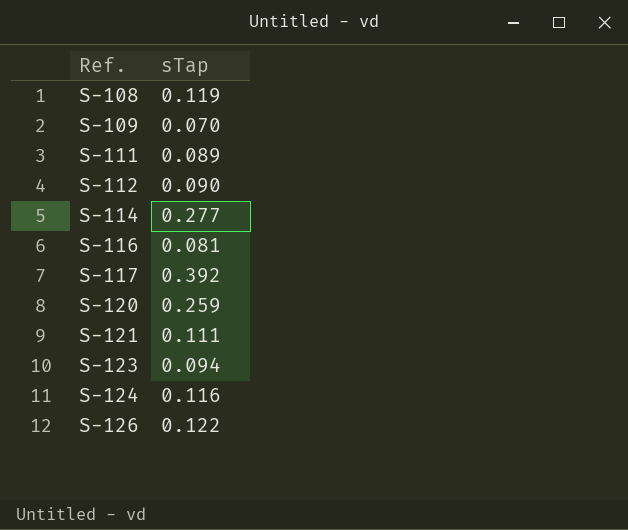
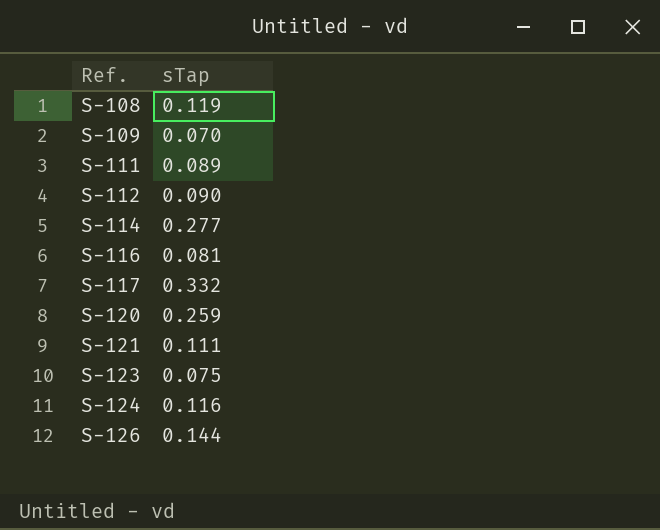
S-117 | sTap: 0.392 -> 0.332
S-123 | sTap: 0.094 -> 0.075
S-126 | sTap: 0.122 -> 0.144

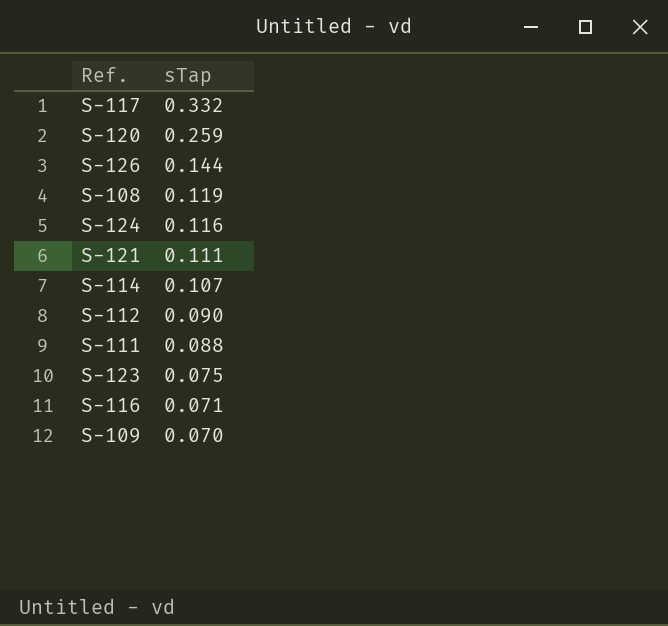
row order: Ref. ascending -> sTap descending
S-114 | sTap: 0.277 -> 0.107
S-111 | sTap: 0.089 -> 0.088
S-116 | sTap: 0.081 -> 0.071

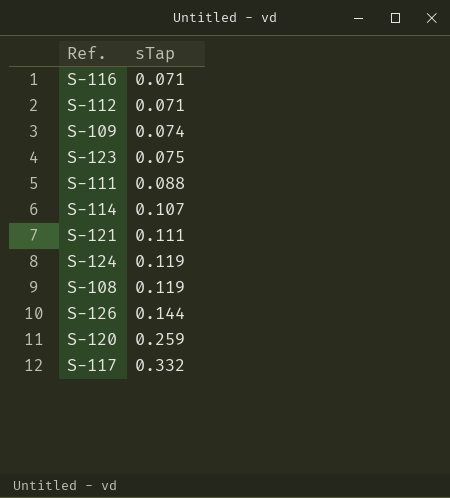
row order: sTap descending -> sTap ascending
S-112 | sTap: 0.090 -> 0.071
S-109 | sTap: 0.070 -> 0.074
S-124 | sTap: 0.116 -> 0.119

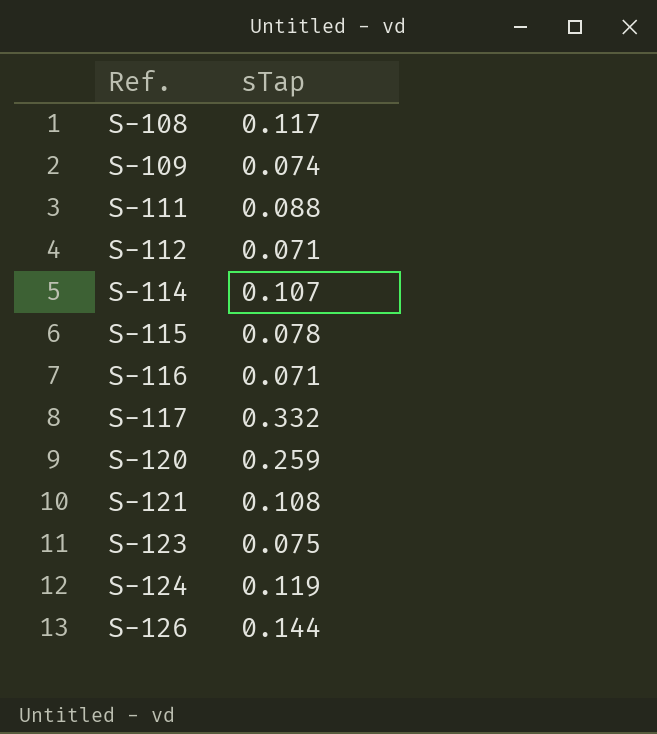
row order: sTap ascending -> Ref. ascending
S-108 | sTap: 0.119 -> 0.117
row S-115: none -> 0.078
S-121 | sTap: 0.111 -> 0.108

